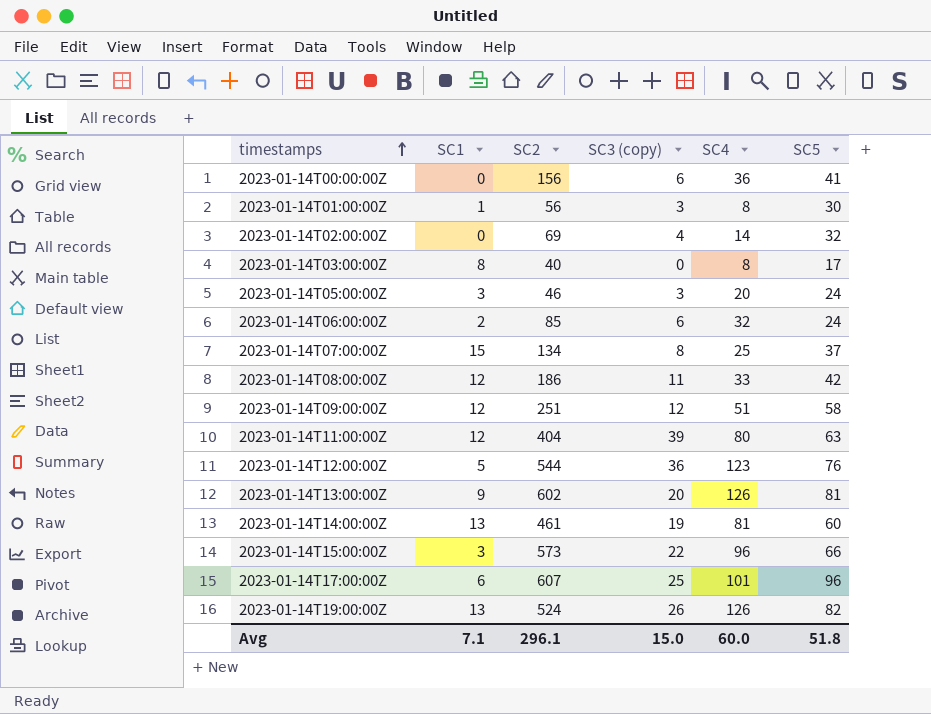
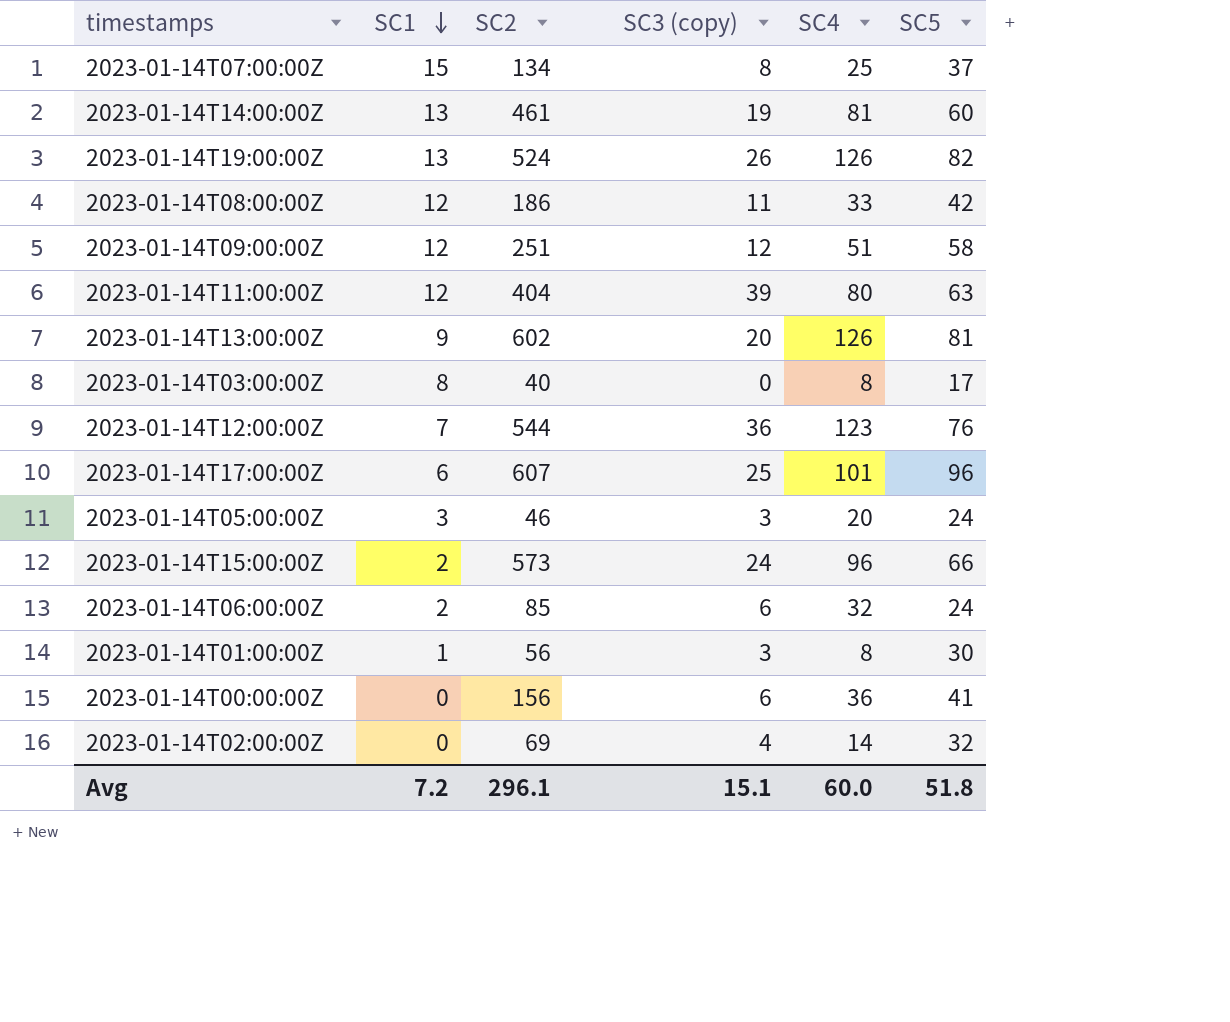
row order: timestamps ascending -> SC1 descending
2023-01-14T12:00:00Z | SC1: 5 -> 7
2023-01-14T15:00:00Z | SC1: 3 -> 2
2023-01-14T15:00:00Z | SC3 (copy): 22 -> 24
Avg | SC1: 7.1 -> 7.2
Avg | SC3 (copy): 15.0 -> 15.1

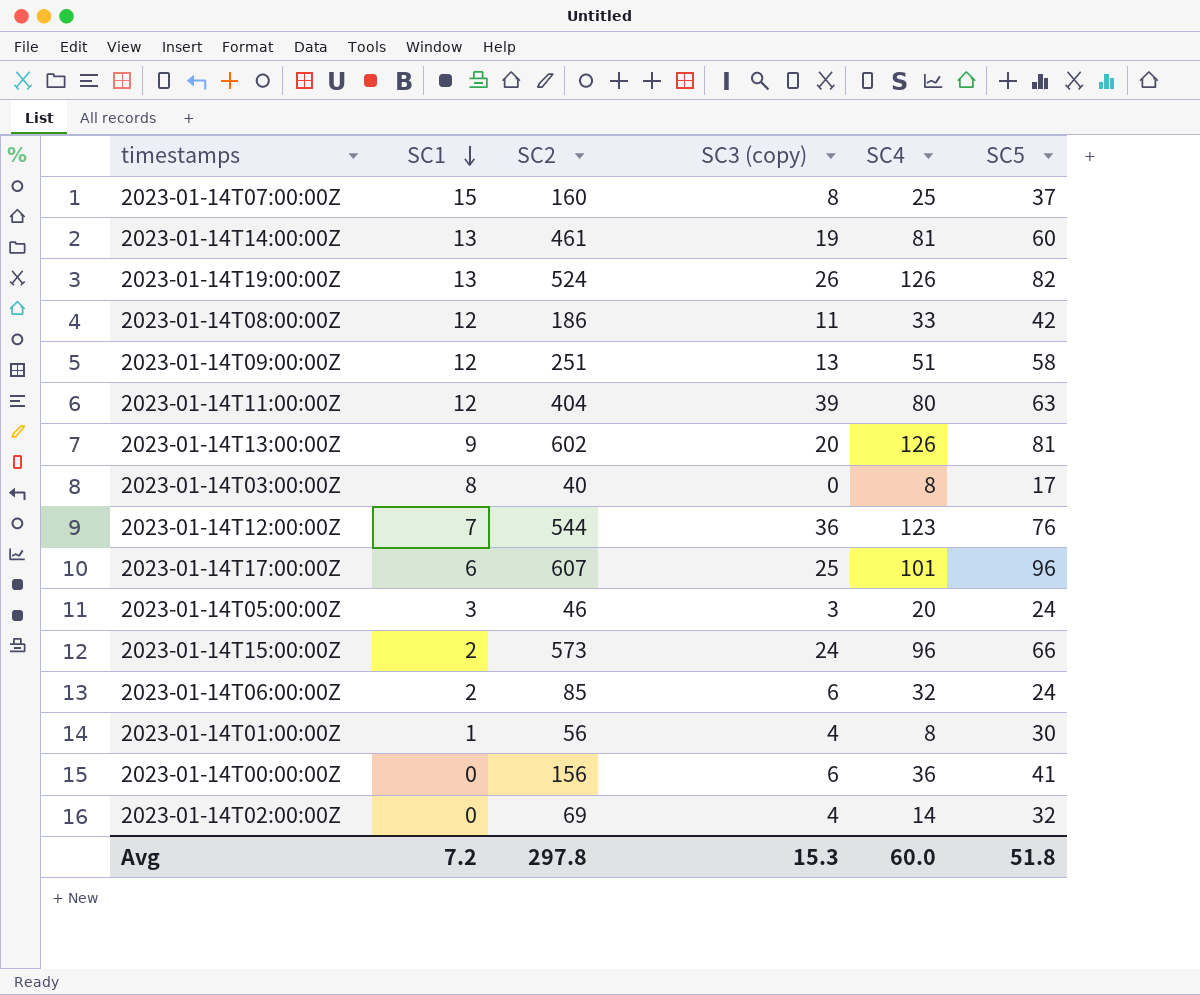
2023-01-14T07:00:00Z | SC2: 134 -> 160
2023-01-14T09:00:00Z | SC3 (copy): 12 -> 13
2023-01-14T01:00:00Z | SC3 (copy): 3 -> 4
Avg | SC2: 296.1 -> 297.8
Avg | SC3 (copy): 15.1 -> 15.3

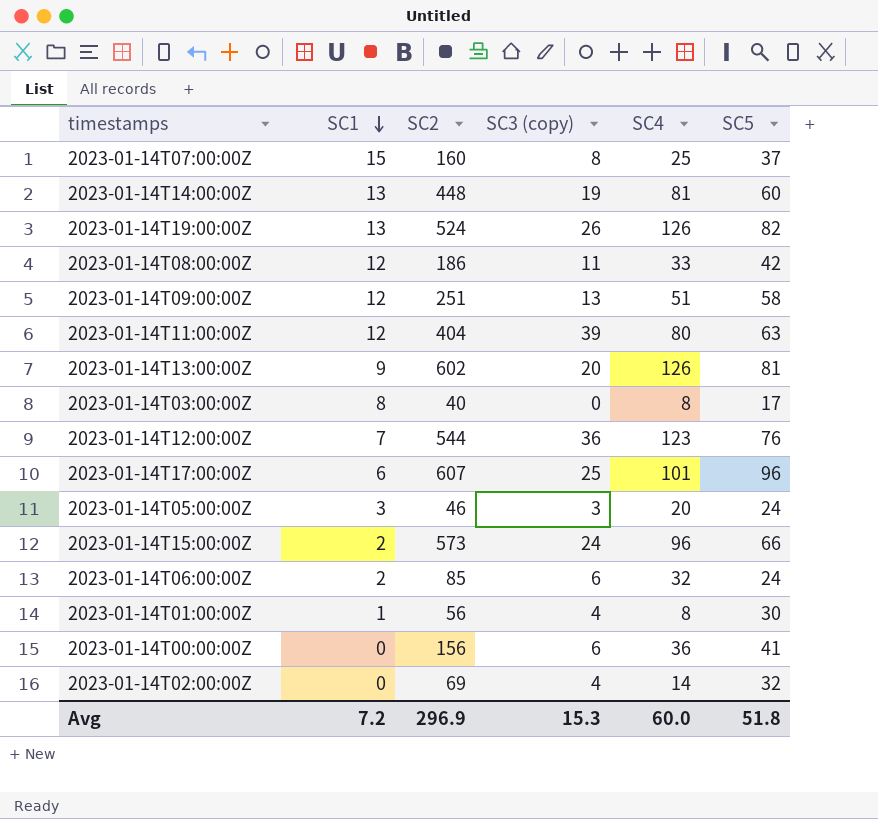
2023-01-14T14:00:00Z | SC2: 461 -> 448
Avg | SC2: 297.8 -> 296.9

